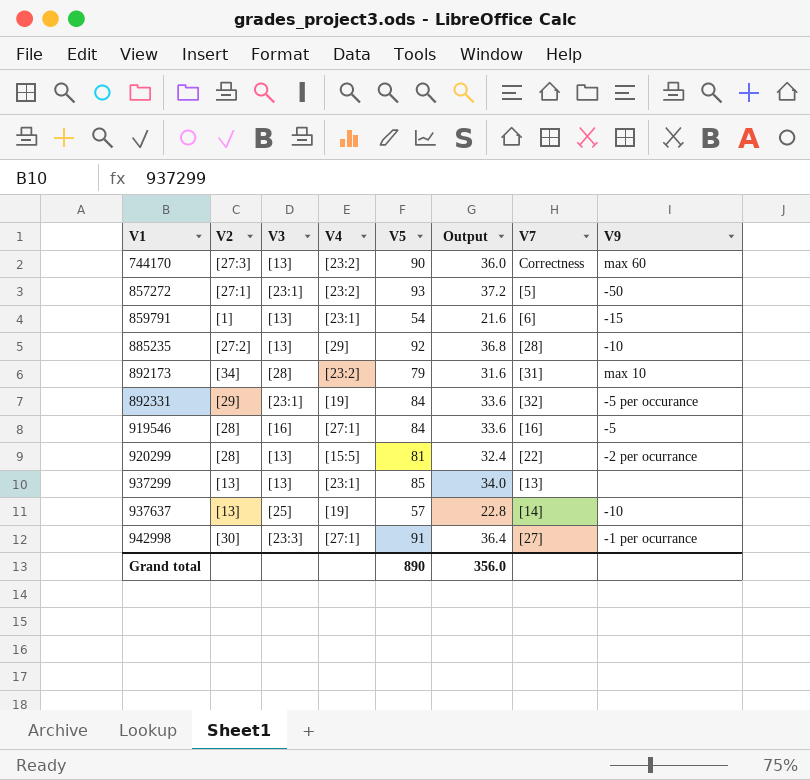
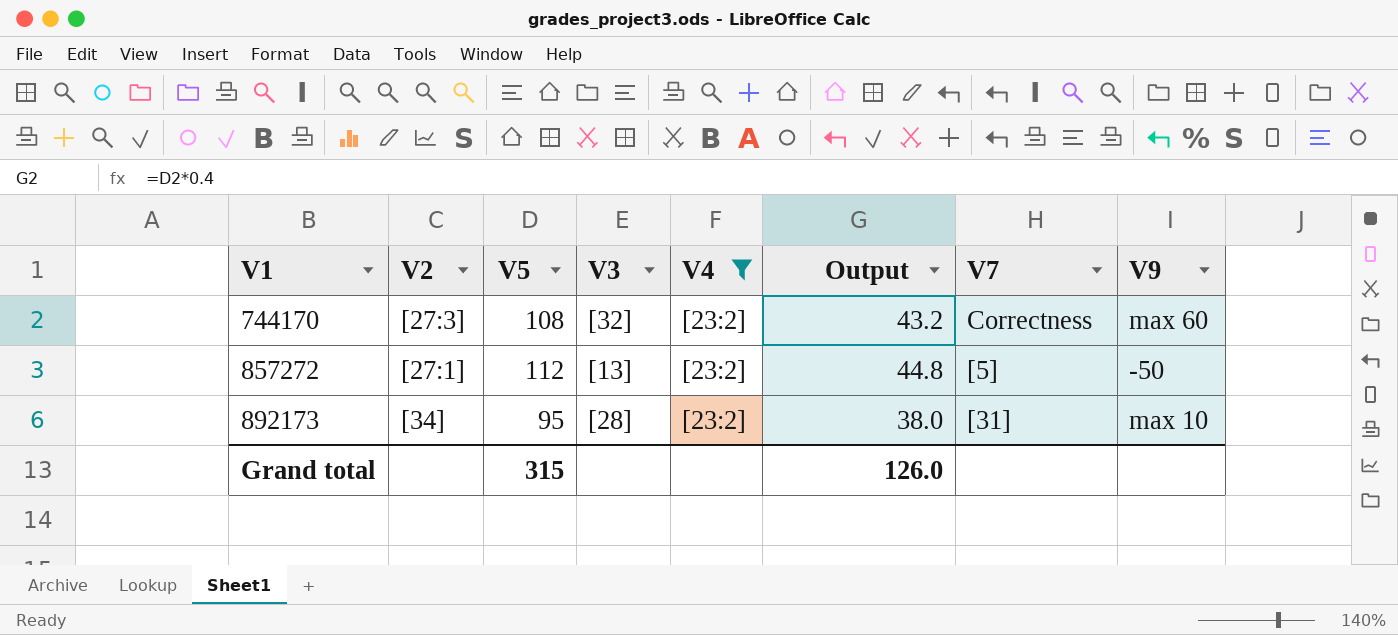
filter: none -> V4 = [23:2]
column V5 | position: 5 -> 3
744170 | V5: 90 -> 108
744170 | V3: [13] -> [32]
744170 | Output: 36.0 -> 43.2
857272 | V5: 93 -> 112
857272 | V3: [23:1] -> [13]
857272 | Output: 37.2 -> 44.8
892173 | V5: 79 -> 95
892173 | Output: 31.6 -> 38.0
Grand total | V5: 890 -> 315
Grand total | Output: 356.0 -> 126.0

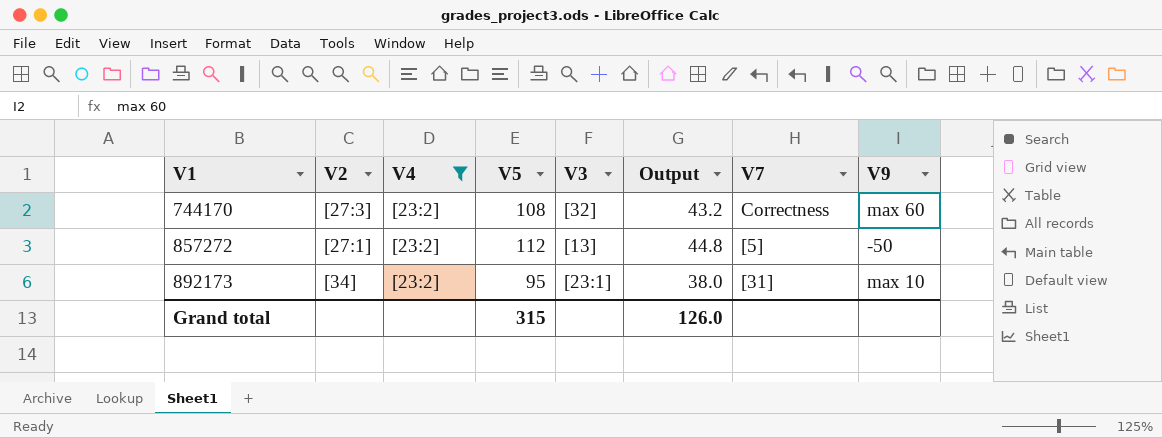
column V4 | position: 5 -> 3
892173 | V3: [28] -> [23:1]

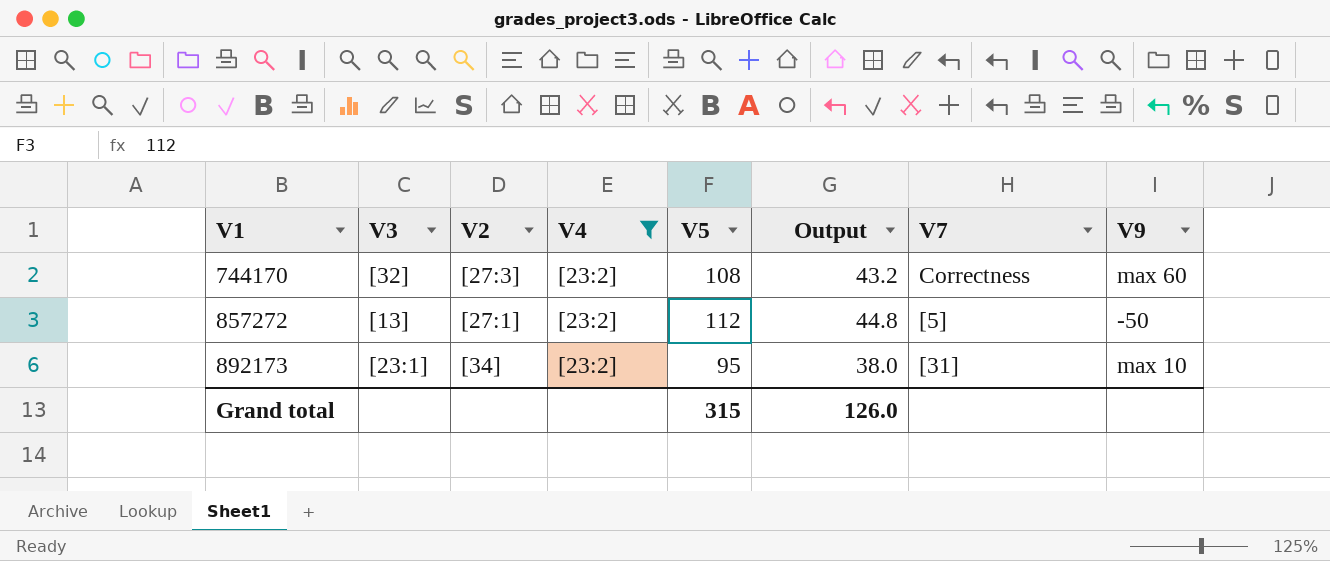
column V3 | position: 5 -> 2

